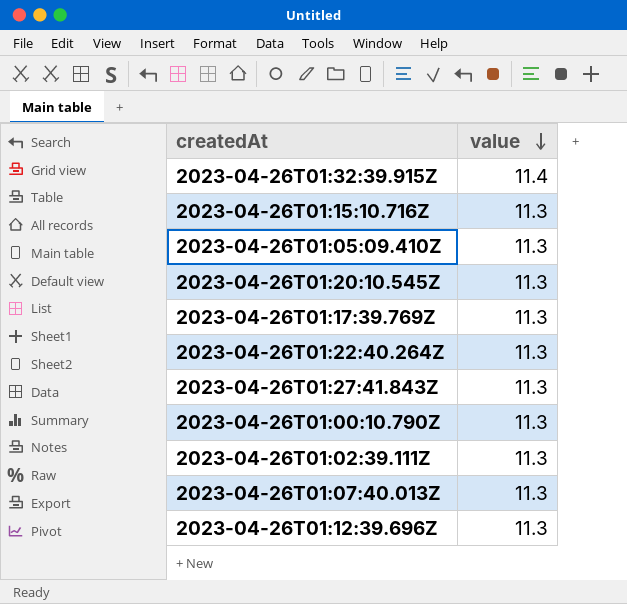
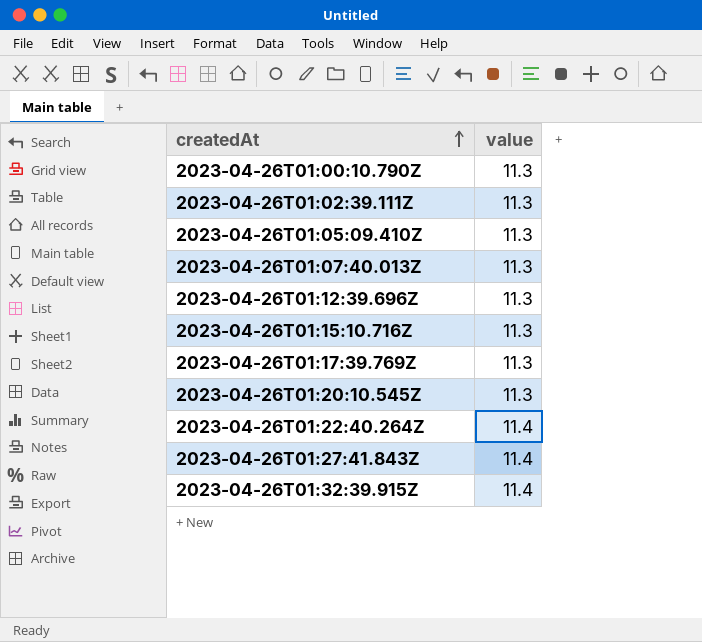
row order: value descending -> createdAt ascending
2023-04-26T01:22:40.264Z | value: 11.3 -> 11.4
2023-04-26T01:27:41.843Z | value: 11.3 -> 11.4

